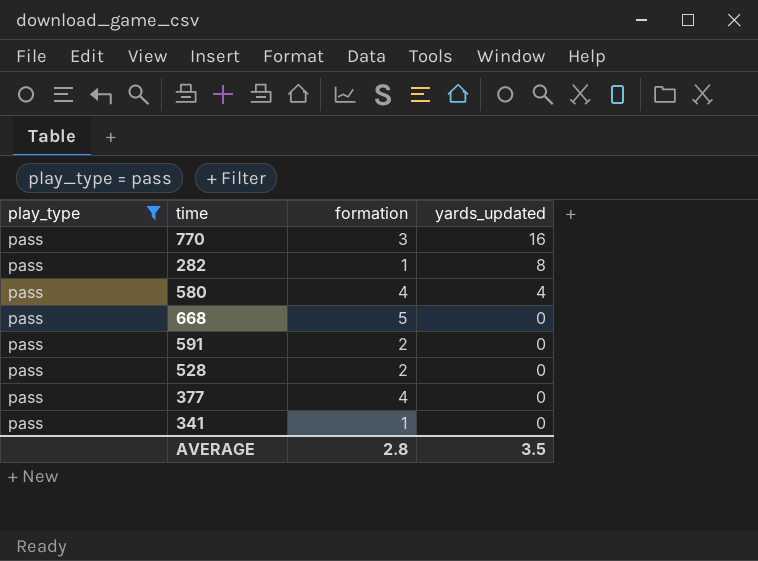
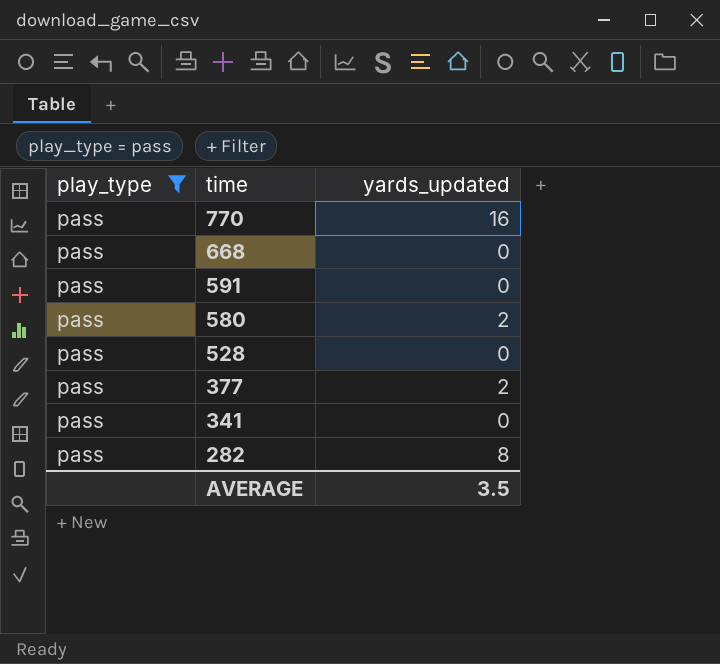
row order: yards_updated descending -> time descending
column formation | position: 3 -> none
580 | yards_updated: 4 -> 2
377 | yards_updated: 0 -> 2

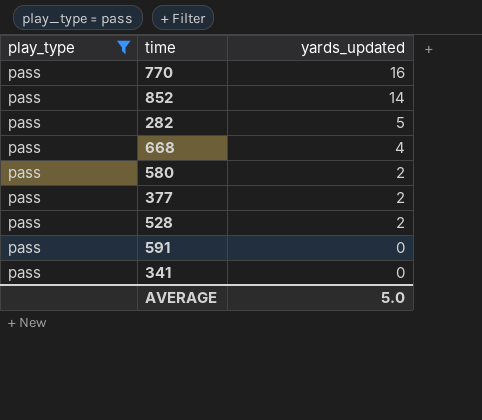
row order: time descending -> yards_updated descending
row 852: none -> pass | 14
282 | yards_updated: 8 -> 5
668 | yards_updated: 0 -> 4
528 | yards_updated: 0 -> 2
AVERAGE | yards_updated: 3.5 -> 5.0

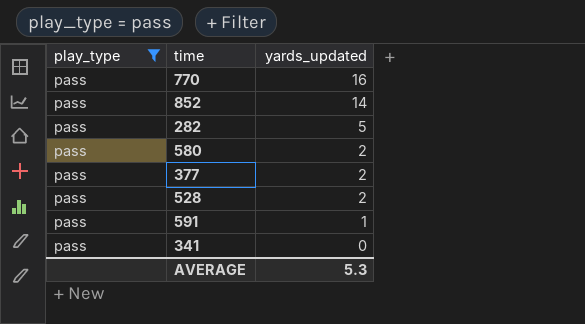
row 668: pass | 4 -> none
591 | yards_updated: 0 -> 1
AVERAGE | yards_updated: 5.0 -> 5.3

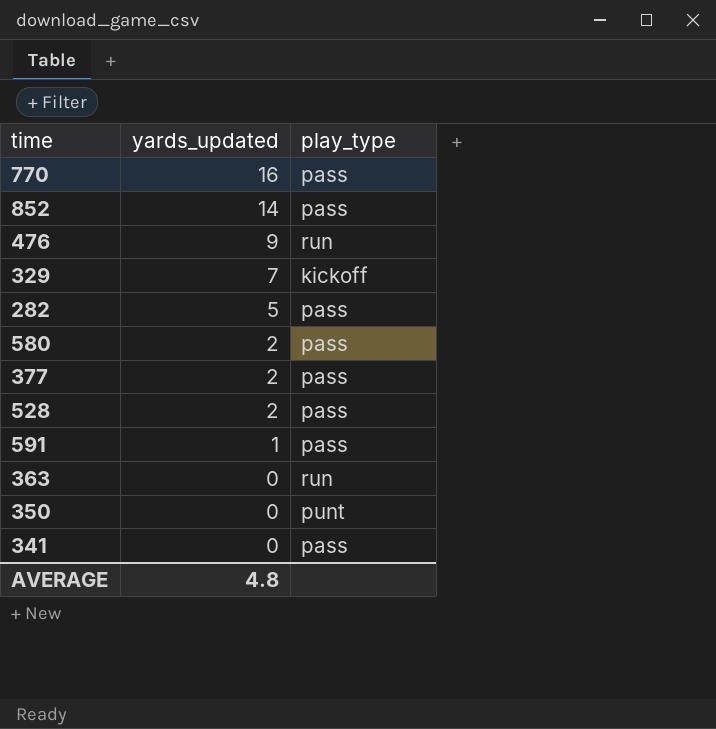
filter: play_type = pass -> none
column play_type | position: 1 -> 3
AVERAGE | yards_updated: 5.3 -> 4.8

